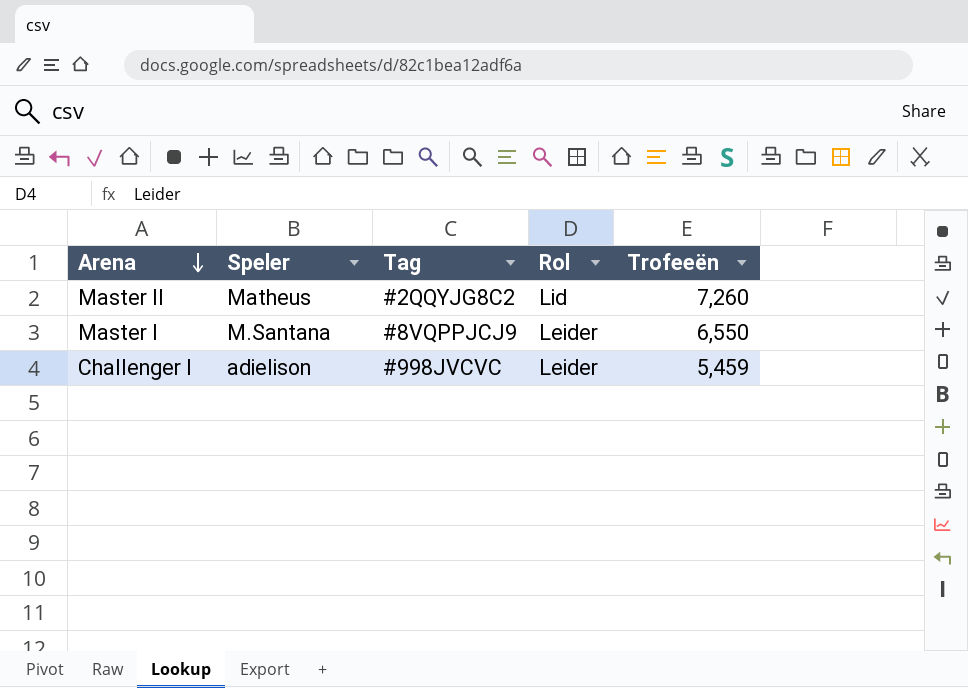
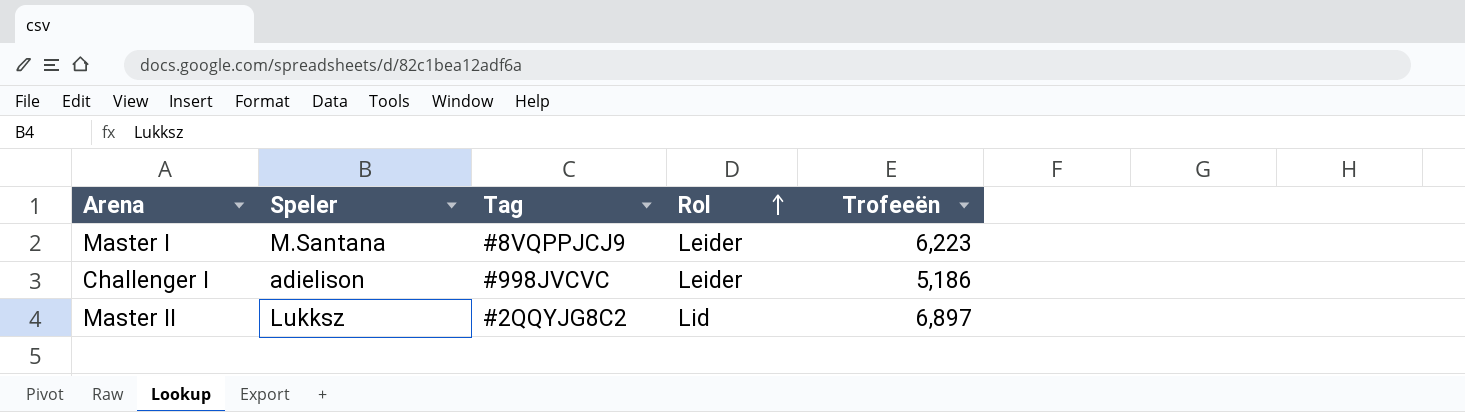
row order: Arena descending -> Rol ascending
Master I | Trofeeën: 6,550 -> 6,223
Challenger I | Trofeeën: 5,459 -> 5,186
Master II | Speler: Matheus -> Lukksz
Master II | Trofeeën: 7,260 -> 6,897

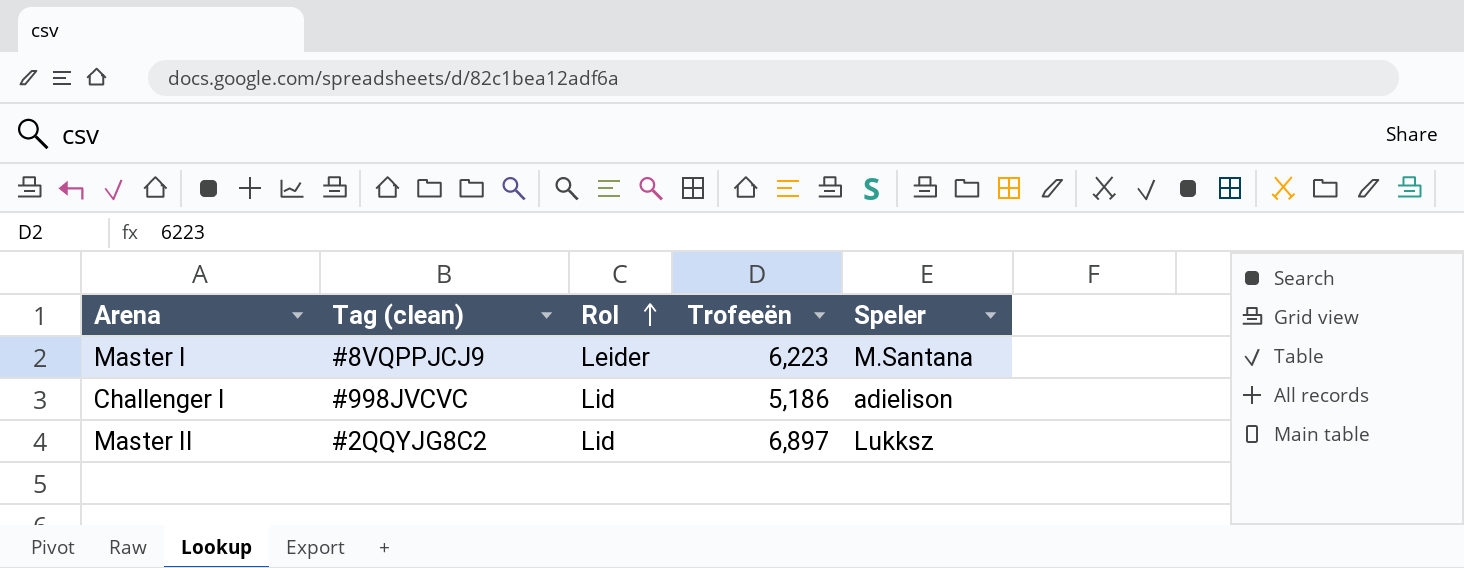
column name: Tag -> Tag (clean)
column Speler | position: 2 -> 5
Challenger I | Rol: Leider -> Lid

